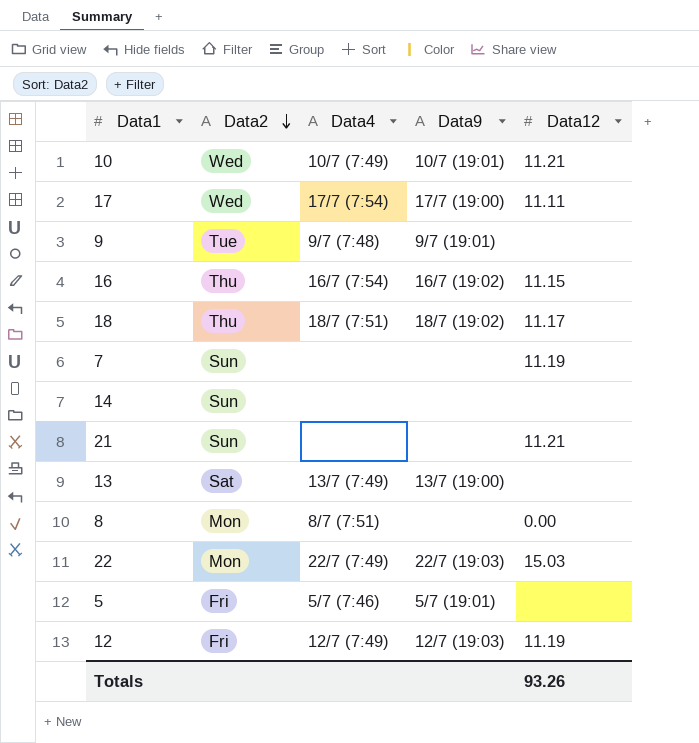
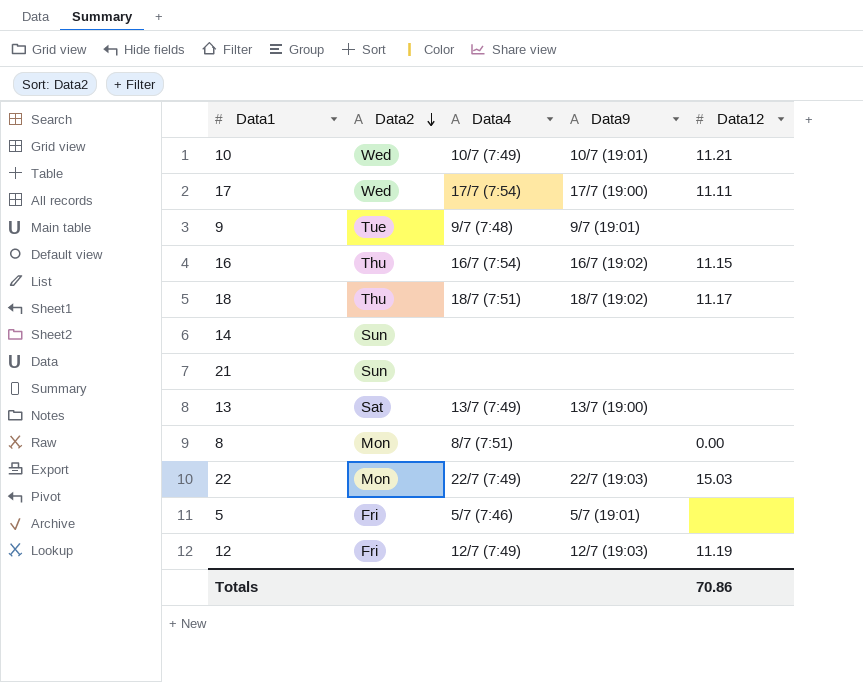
row 7: Sun | none | none | 11.19 -> none
21 | Data12: 11.21 -> none
Totals | Data12: 93.26 -> 70.86

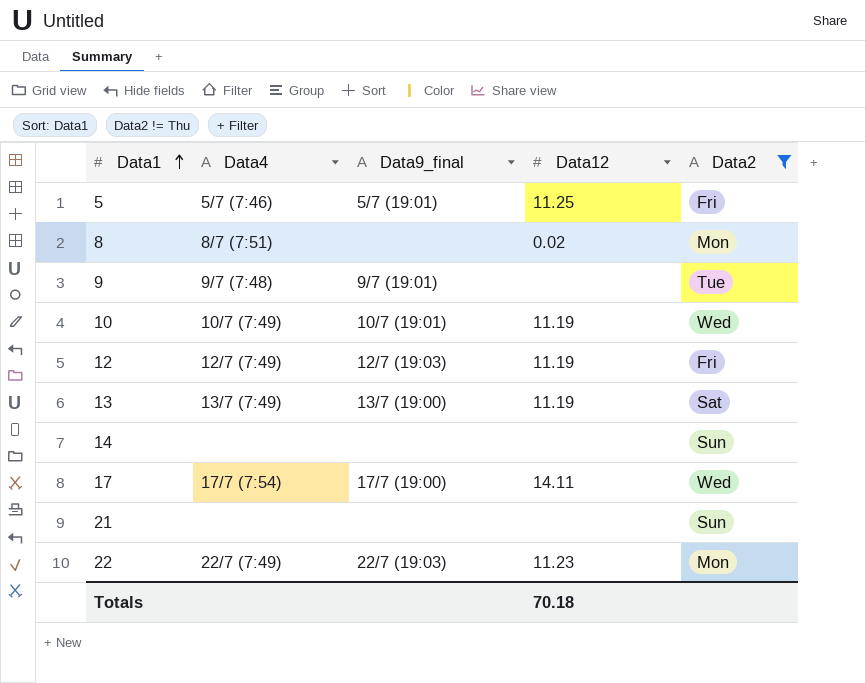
filter: none -> Data2 != Thu
row order: Data2 descending -> Data1 ascending
column name: Data9 -> Data9_final
column Data2 | position: 2 -> 5
5 | Data12: none -> 11.25
8 | Data12: 0.00 -> 0.02
10 | Data12: 11.21 -> 11.19
13 | Data12: none -> 11.19
17 | Data12: 11.11 -> 14.11
22 | Data12: 15.03 -> 11.23
Totals | Data12: 70.86 -> 70.18

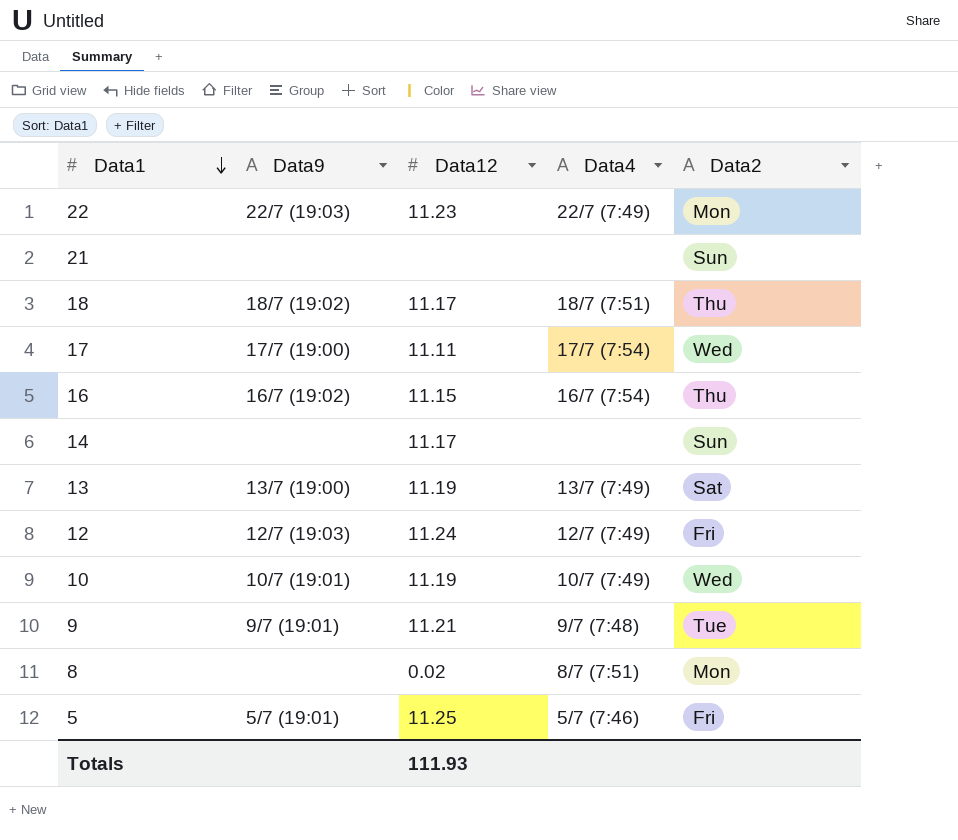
filter: Data2 != Thu -> none
row order: Data1 ascending -> Data1 descending
column name: Data9_final -> Data9
column Data4 | position: 2 -> 4
17 | Data12: 14.11 -> 11.11
14 | Data12: none -> 11.17
12 | Data12: 11.19 -> 11.24
9 | Data12: none -> 11.21
Totals | Data12: 70.18 -> 111.93

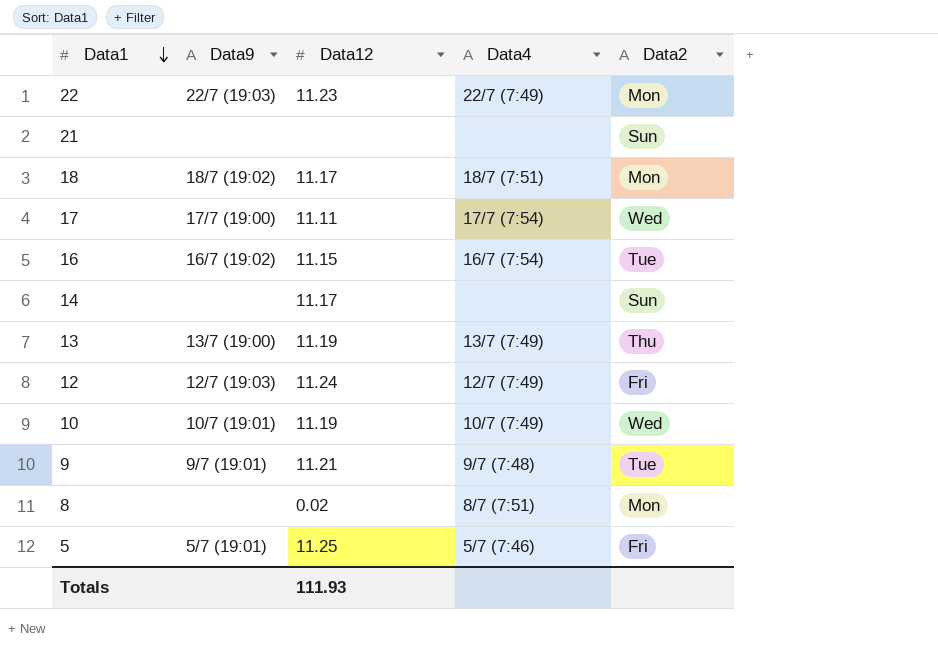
18 | Data2: Thu -> Mon
16 | Data2: Thu -> Tue
13 | Data2: Sat -> Thu

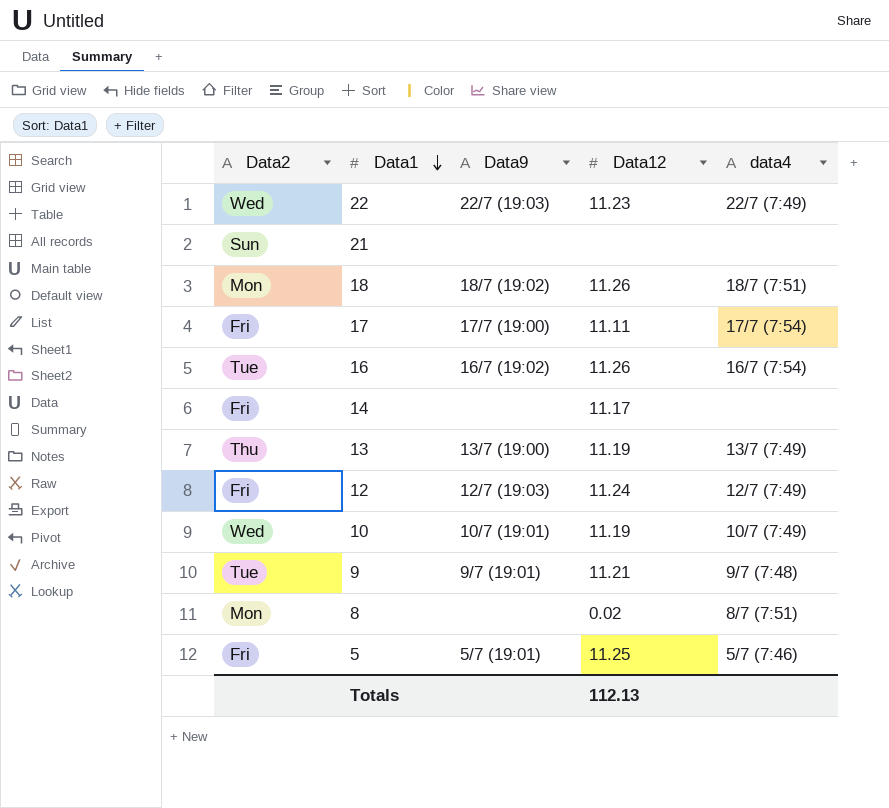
column Data2 | position: 5 -> 1
column name: Data4 -> data4
22 | Data2: Mon -> Wed
18 | Data12: 11.17 -> 11.26
17 | Data2: Wed -> Fri
16 | Data12: 11.15 -> 11.26
14 | Data2: Sun -> Fri
Totals | Data12: 111.93 -> 112.13

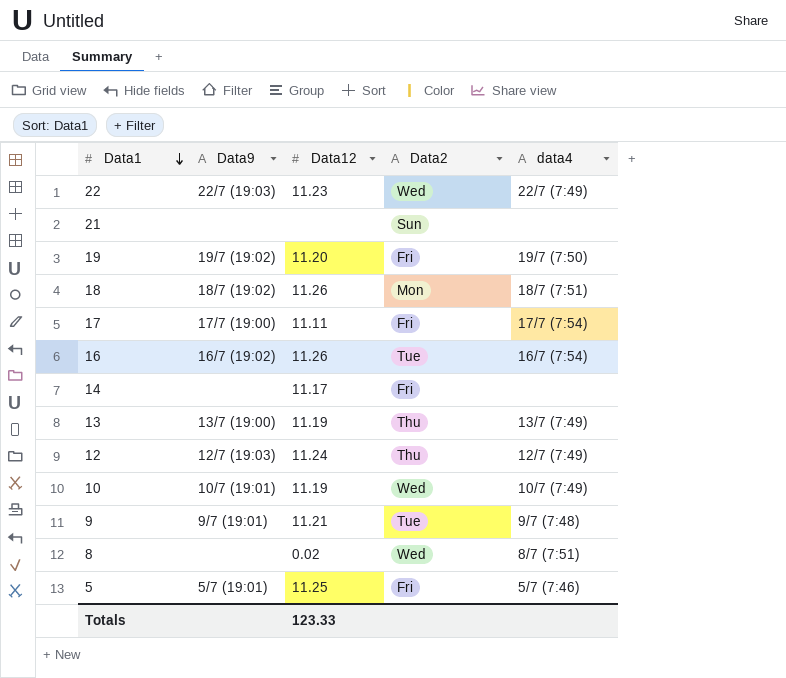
column Data2 | position: 1 -> 4
row 19: none -> 19/7 (19:02) | 11.20 | Fri | 19/7 (7:50)
12 | Data2: Fri -> Thu
8 | Data2: Mon -> Wed
Totals | Data12: 112.13 -> 123.33

